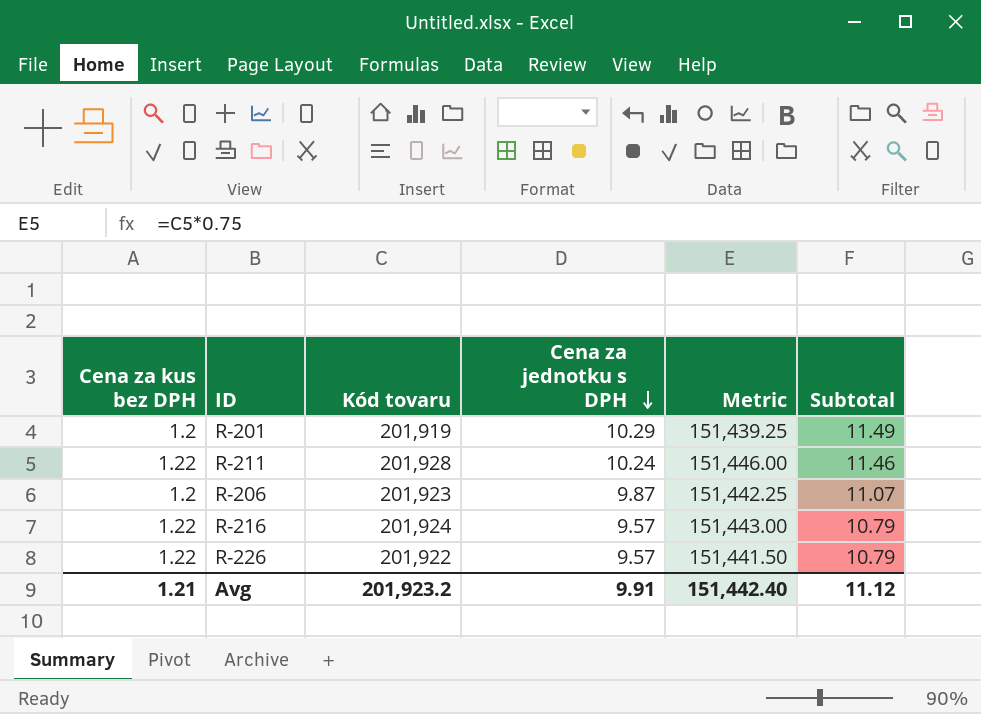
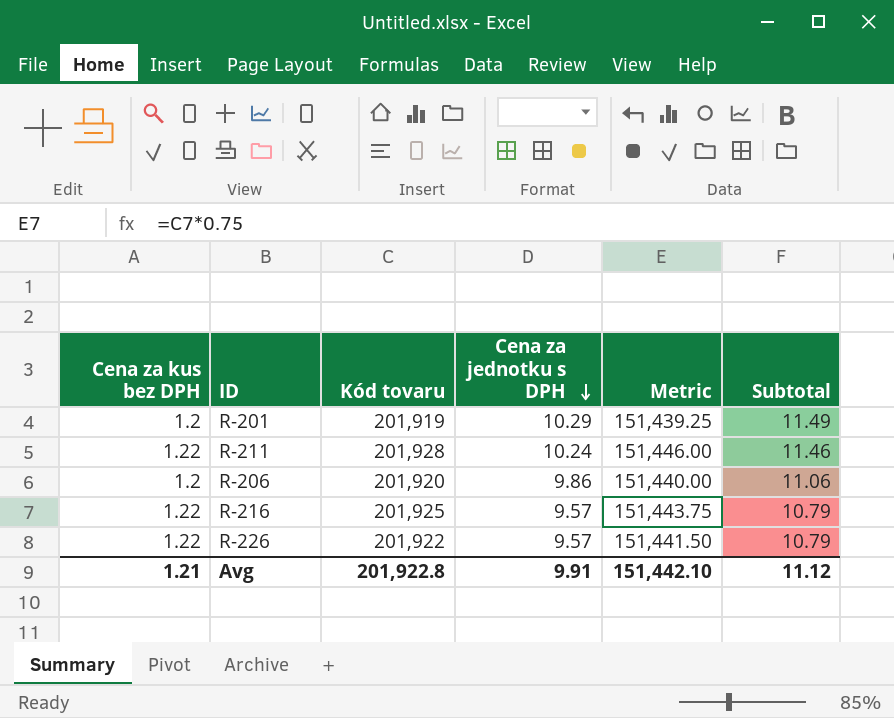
R-206 | Kód tovaru: 201,923 -> 201,920
R-206 | Cena za jednotku s DPH: 9.87 -> 9.86
R-206 | Metric: 151,442.25 -> 151,440.00
R-206 | Subtotal: 11.07 -> 11.06
R-216 | Kód tovaru: 201,924 -> 201,925
R-216 | Metric: 151,443.00 -> 151,443.75
Avg | Kód tovaru: 201,923.2 -> 201,922.8
Avg | Metric: 151,442.40 -> 151,442.10

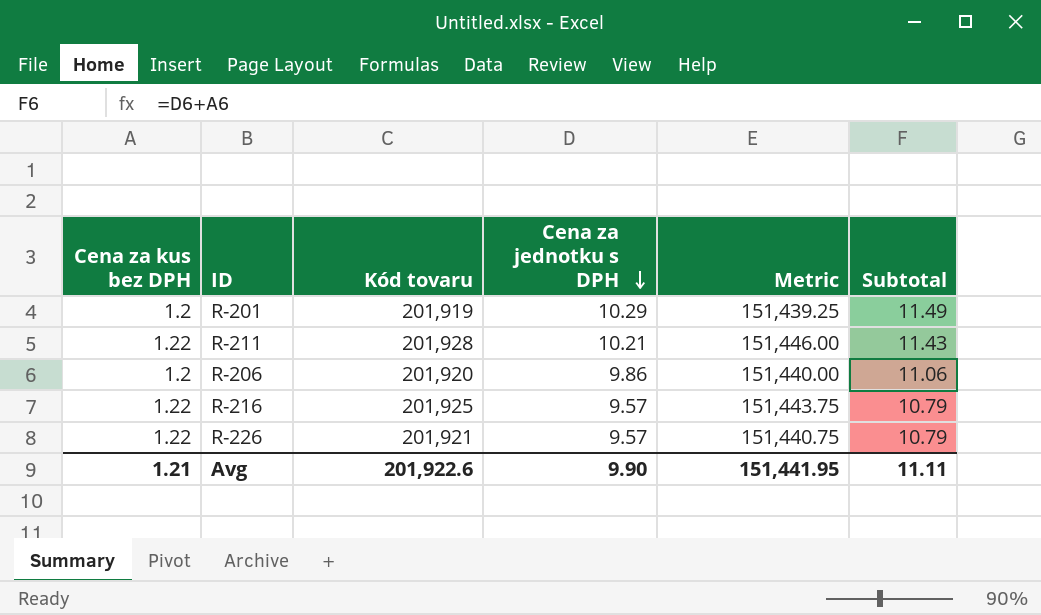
R-211 | Cena za jednotku s DPH: 10.24 -> 10.21
R-211 | Subtotal: 11.46 -> 11.43
R-226 | Kód tovaru: 201,922 -> 201,921
R-226 | Metric: 151,441.50 -> 151,440.75
Avg | Kód tovaru: 201,922.8 -> 201,922.6
Avg | Cena za jednotku s DPH: 9.91 -> 9.90
Avg | Metric: 151,442.10 -> 151,441.95
Avg | Subtotal: 11.12 -> 11.11

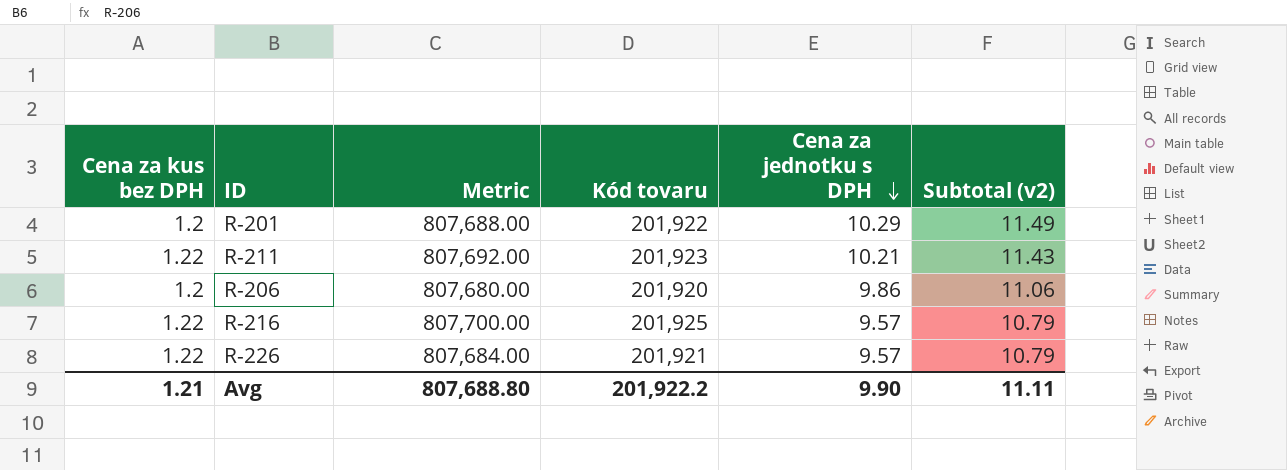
column Metric | formula: [Kód tovaru] * 0.75 -> [Kód tovaru] * 4
column Metric | position: 5 -> 3
column name: Subtotal -> Subtotal (v2)
R-201 | Kód tovaru: 201,919 -> 201,922
R-211 | Kód tovaru: 201,928 -> 201,923
Avg | Metric: 151,441.95 -> 807,688.80
Avg | Kód tovaru: 201,922.6 -> 201,922.2

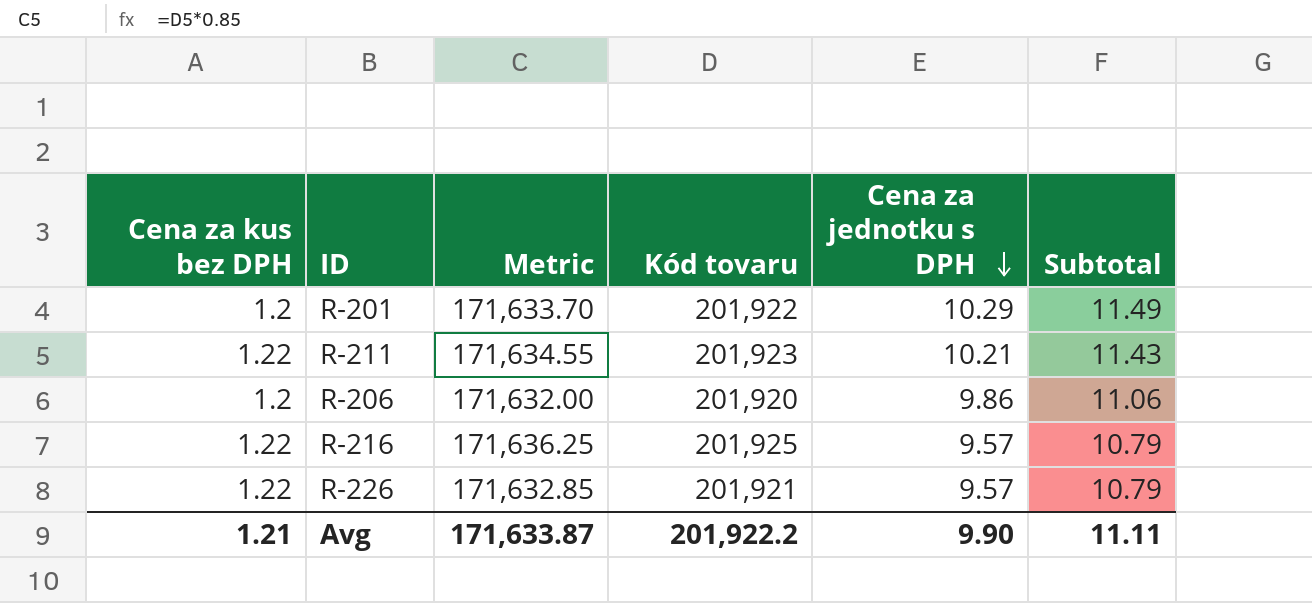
column Metric | formula: [Kód tovaru] * 4 -> [Kód tovaru] * 0.85
column name: Subtotal (v2) -> Subtotal
Avg | Metric: 807,688.80 -> 171,633.87

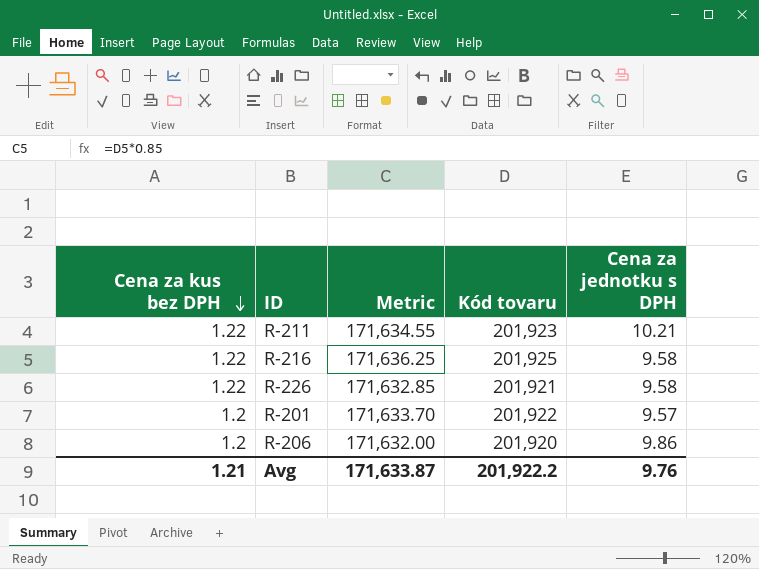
row order: Cena za jednotku s DPH descending -> Cena za kus bez DPH descending
column Subtotal | formula: [Cena za kus bez DPH] + [Cena za jednotku s DPH] -> none
R-216 | Cena za jednotku s DPH: 9.57 -> 9.58
R-226 | Cena za jednotku s DPH: 9.57 -> 9.58
R-201 | Cena za jednotku s DPH: 10.29 -> 9.57
Avg | Cena za jednotku s DPH: 9.90 -> 9.76

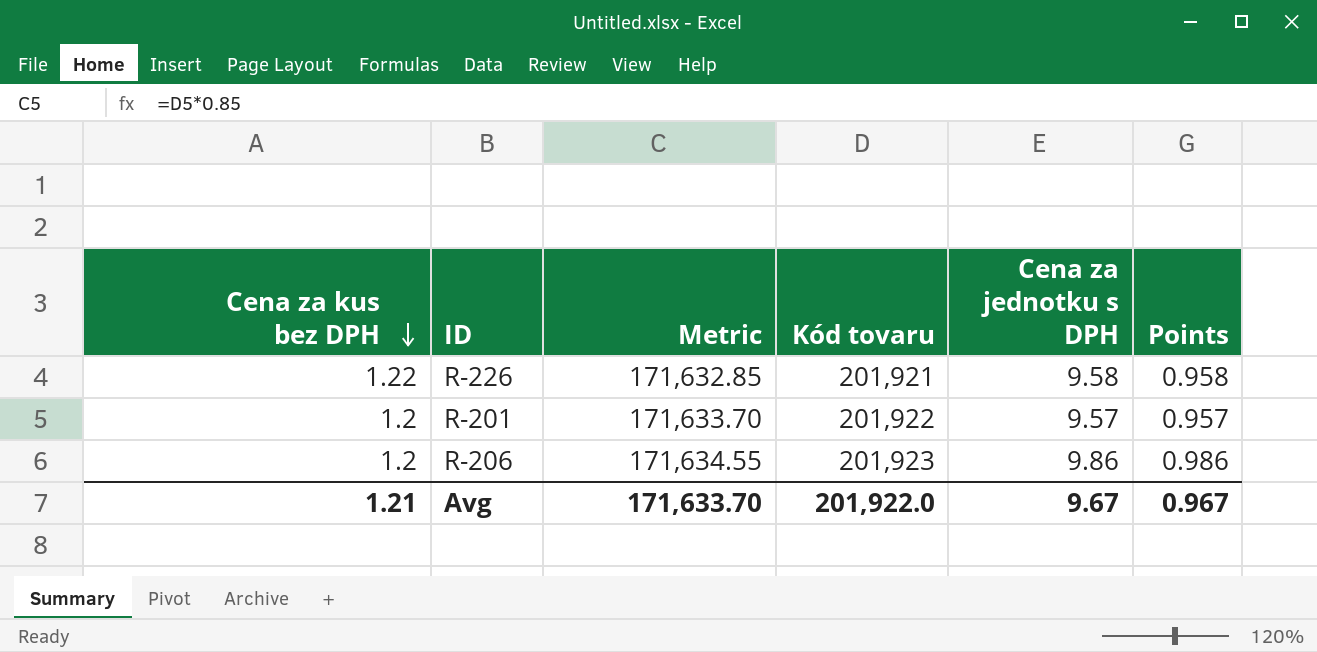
column Points | formula: none -> [Cena za jednotku s DPH] * 0.1
row R-211: 1.22 | 171,634.55 | 201,923 | 10.21 -> none
row R-216: 1.22 | 171,636.25 | 201,925 | 9.58 -> none
R-206 | Metric: 171,632.00 -> 171,634.55
R-206 | Kód tovaru: 201,920 -> 201,923
Avg | Metric: 171,633.87 -> 171,633.70
Avg | Kód tovaru: 201,922.2 -> 201,922.0
Avg | Cena za jednotku s DPH: 9.76 -> 9.67

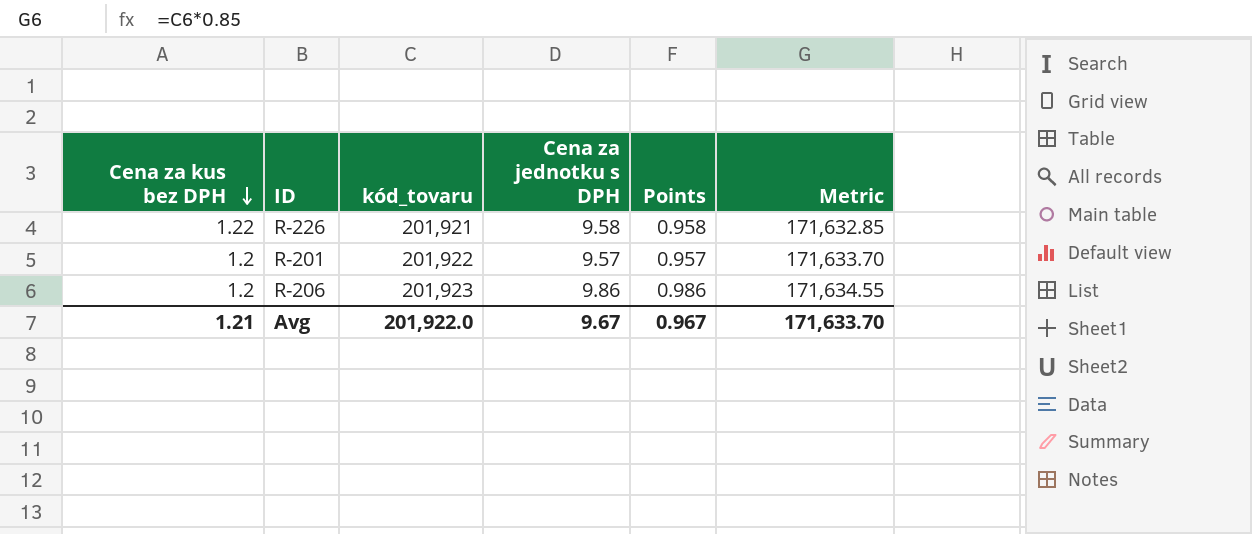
column name: Kód tovaru -> kód_tovaru
column Metric | position: 3 -> 6

